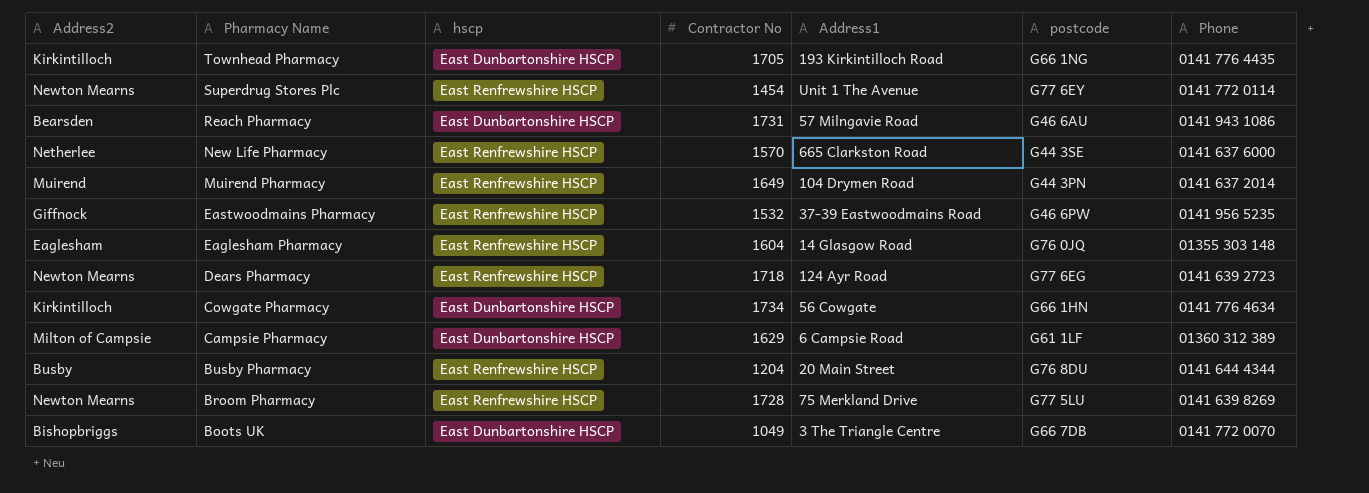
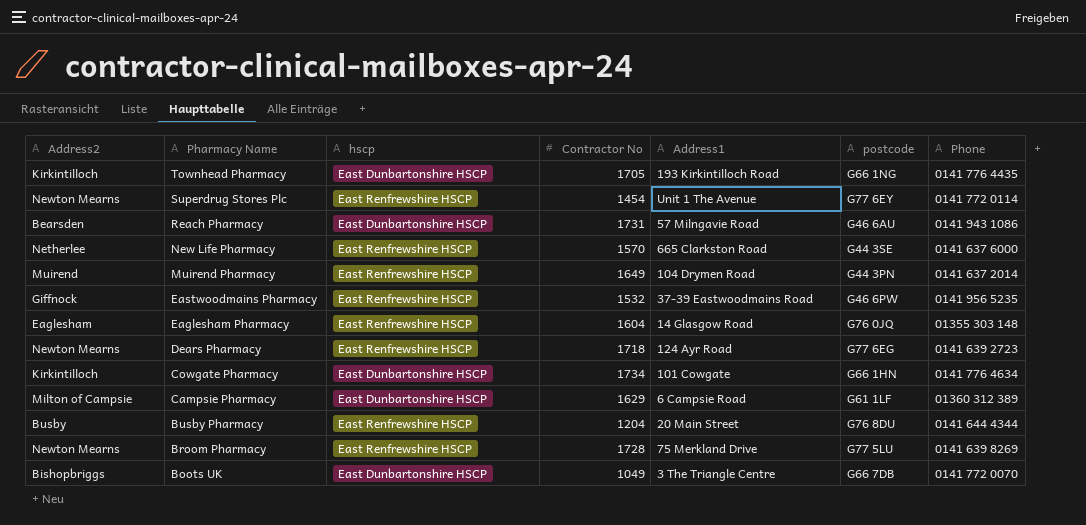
Cowgate Pharmacy | Address1: 56 Cowgate -> 101 Cowgate

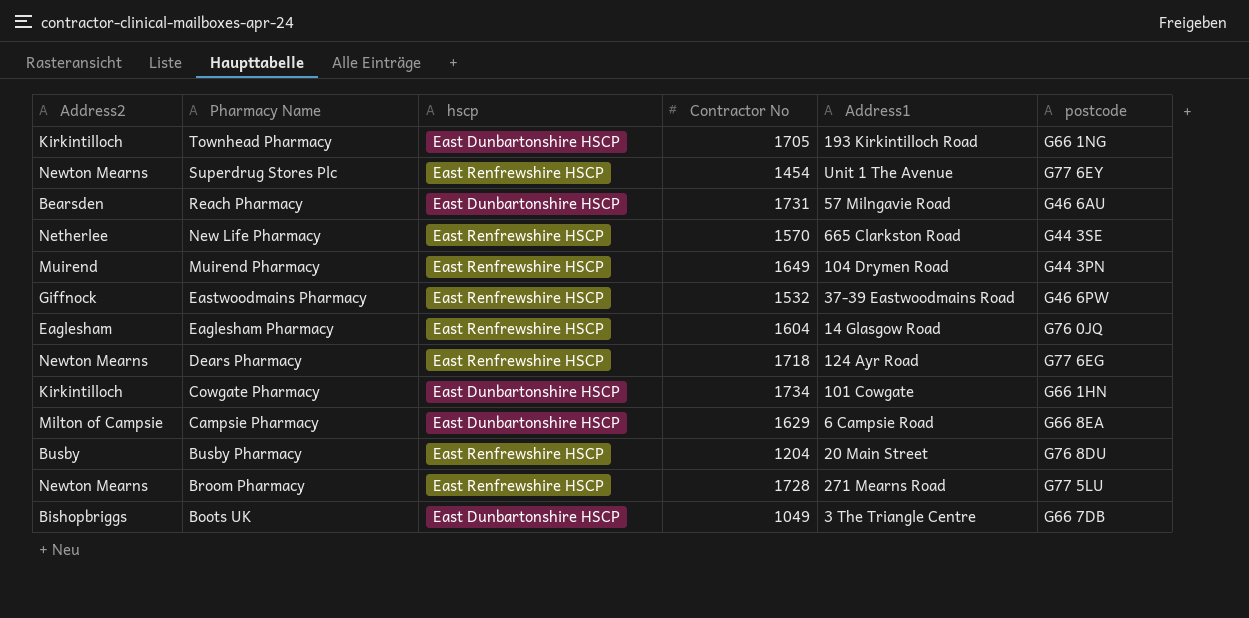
column Phone | position: 7 -> none
Campsie Pharmacy | postcode: G61 1LF -> G66 8EA
Broom Pharmacy | Address1: 75 Merkland Drive -> 271 Mearns Road

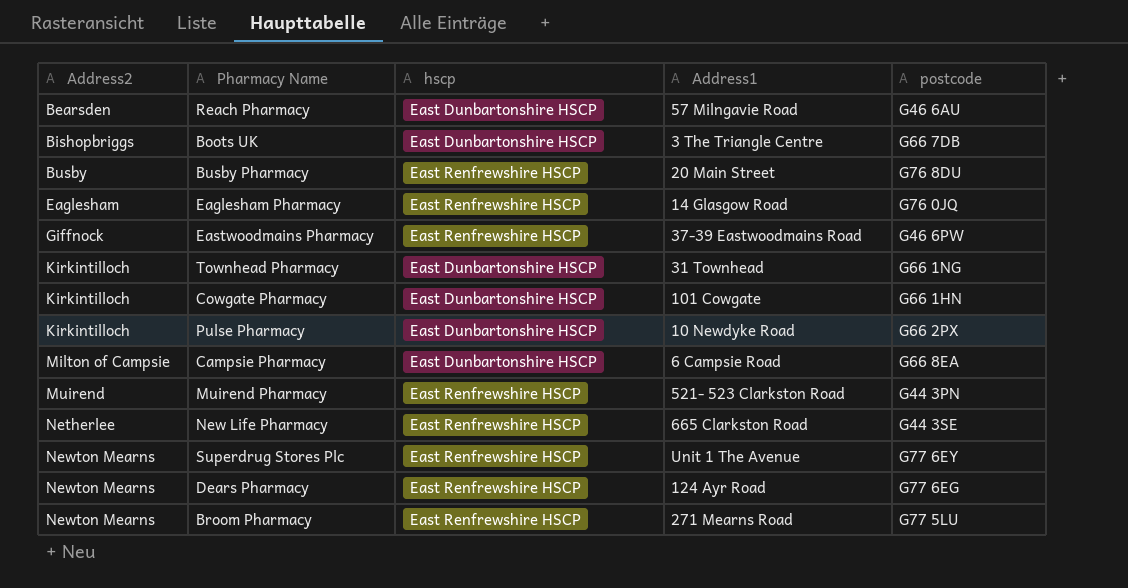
row order: Pharmacy Name descending -> Address2 ascending
column Contractor No | position: 4 -> none
Townhead Pharmacy | Address1: 193 Kirkintilloch Road -> 31 Townhead
row Pulse Pharmacy: none -> Kirkintilloch | East Dunbartonshire HSCP | 10 Newdyke Road | G66 2PX
Muirend Pharmacy | Address1: 104 Drymen Road -> 521- 523 Clarkston Road

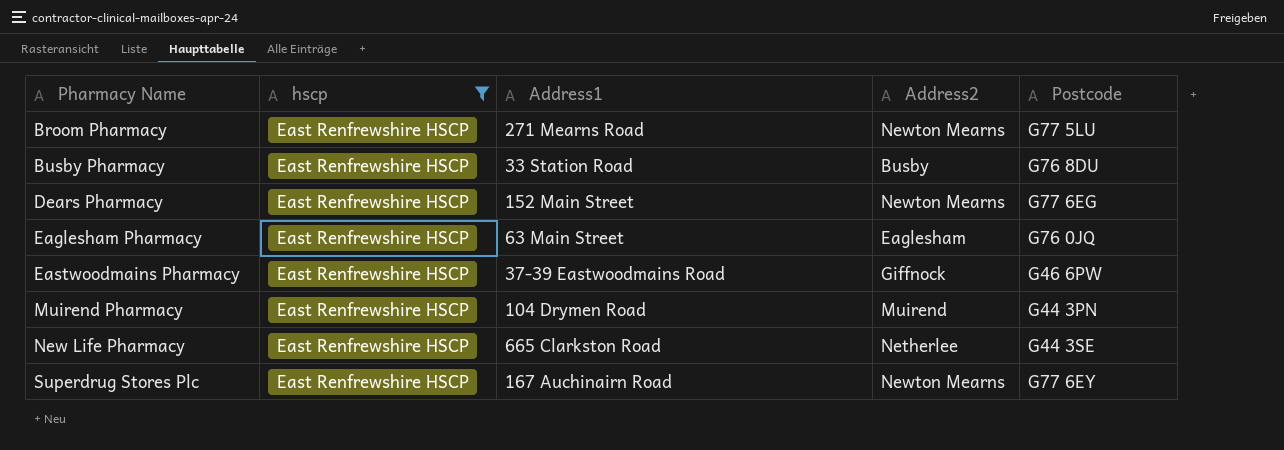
filter: none -> hscp = East Renfrewshire HSCP
row order: Address2 ascending -> Pharmacy Name ascending
column Address2 | position: 1 -> 4
column name: postcode -> Postcode
Busby Pharmacy | Address1: 20 Main Street -> 33 Station Road
Dears Pharmacy | Address1: 124 Ayr Road -> 152 Main Street
Eaglesham Pharmacy | Address1: 14 Glasgow Road -> 63 Main Street
Muirend Pharmacy | Address1: 521- 523 Clarkston Road -> 104 Drymen Road
Superdrug Stores Plc | Address1: Unit 1 The Avenue -> 167 Auchinairn Road

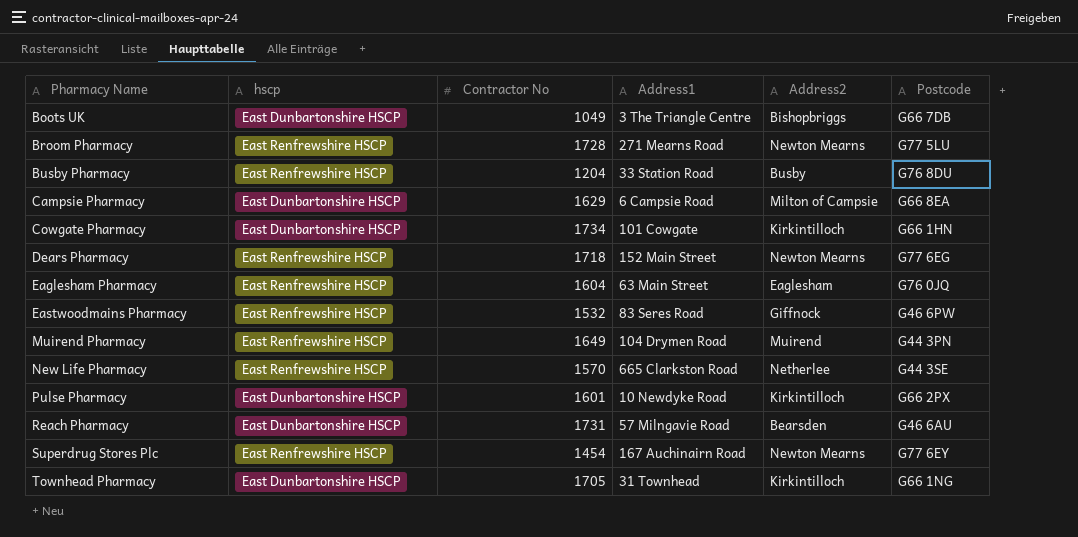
filter: hscp = East Renfrewshire HSCP -> none
column Contractor No | position: none -> 3
Eastwoodmains Pharmacy | Address1: 37-39 Eastwoodmains Road -> 83 Seres Road

